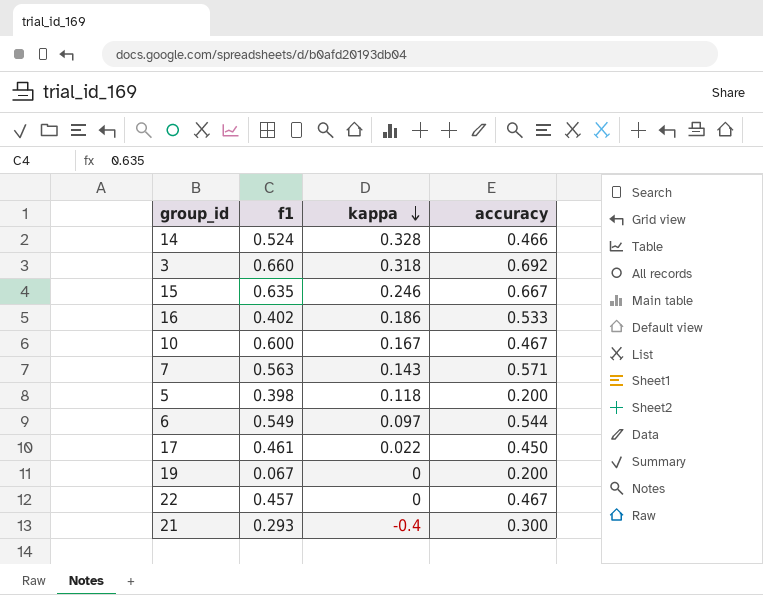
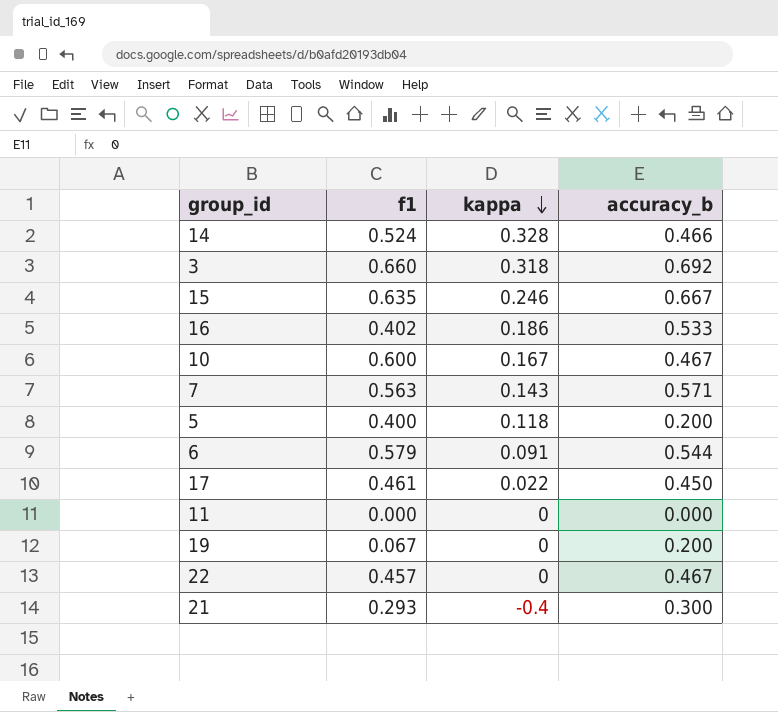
column name: accuracy -> accuracy_b
5 | f1: 0.398 -> 0.400
6 | f1: 0.549 -> 0.579
6 | kappa: 0.097 -> 0.091
row 11: none -> 0.000 | 0 | 0.000

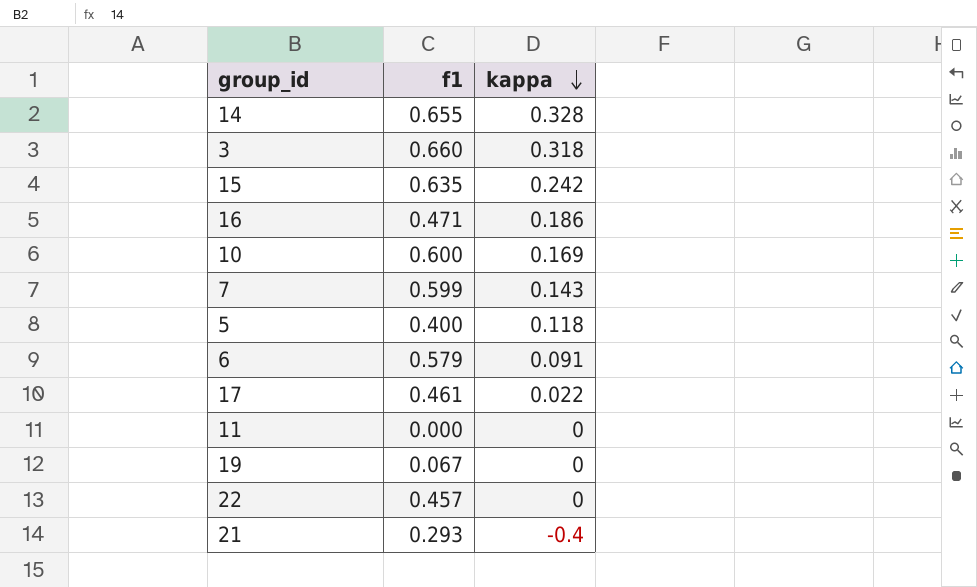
column accuracy_b | position: 4 -> none
14 | f1: 0.524 -> 0.655
15 | kappa: 0.246 -> 0.242
16 | f1: 0.402 -> 0.471
10 | kappa: 0.167 -> 0.169
7 | f1: 0.563 -> 0.599

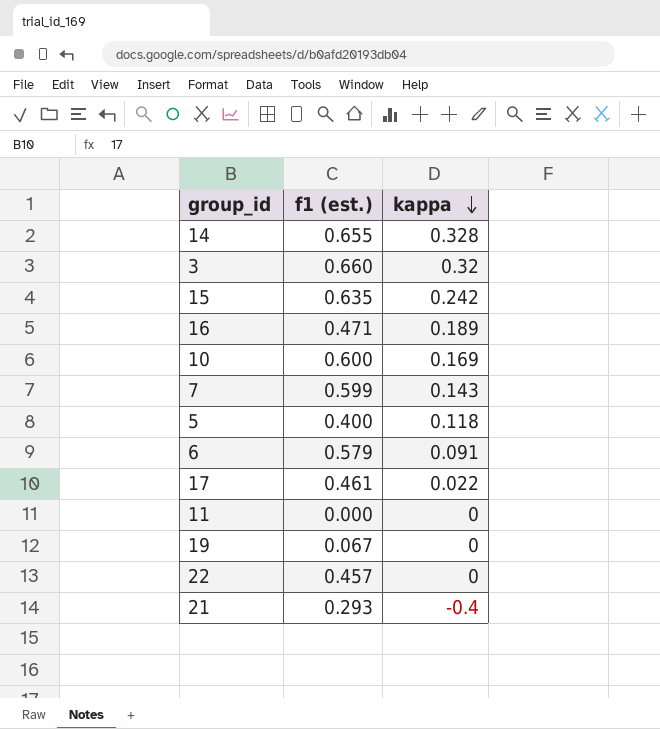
column name: f1 -> f1 (est.)
3 | kappa: 0.318 -> 0.32
16 | kappa: 0.186 -> 0.189

